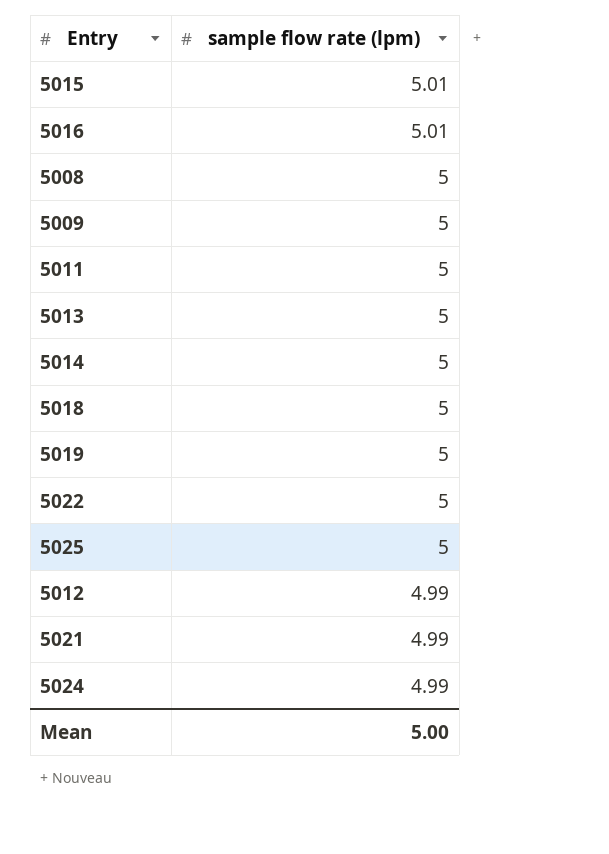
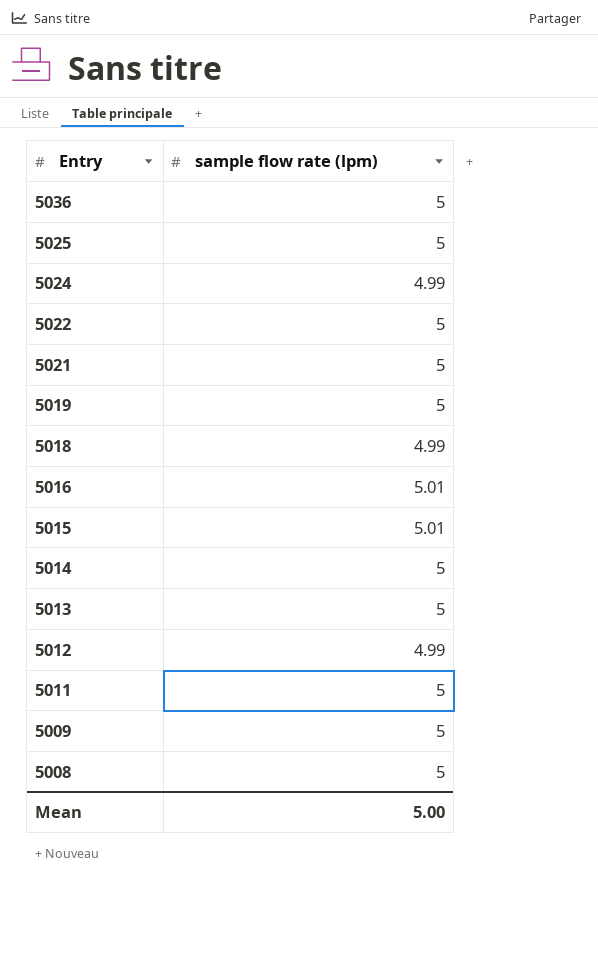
row order: sample flow rate (lpm) descending -> Entry descending
row 5036: none -> 5
5021 | sample flow rate (lpm): 4.99 -> 5
5018 | sample flow rate (lpm): 5 -> 4.99

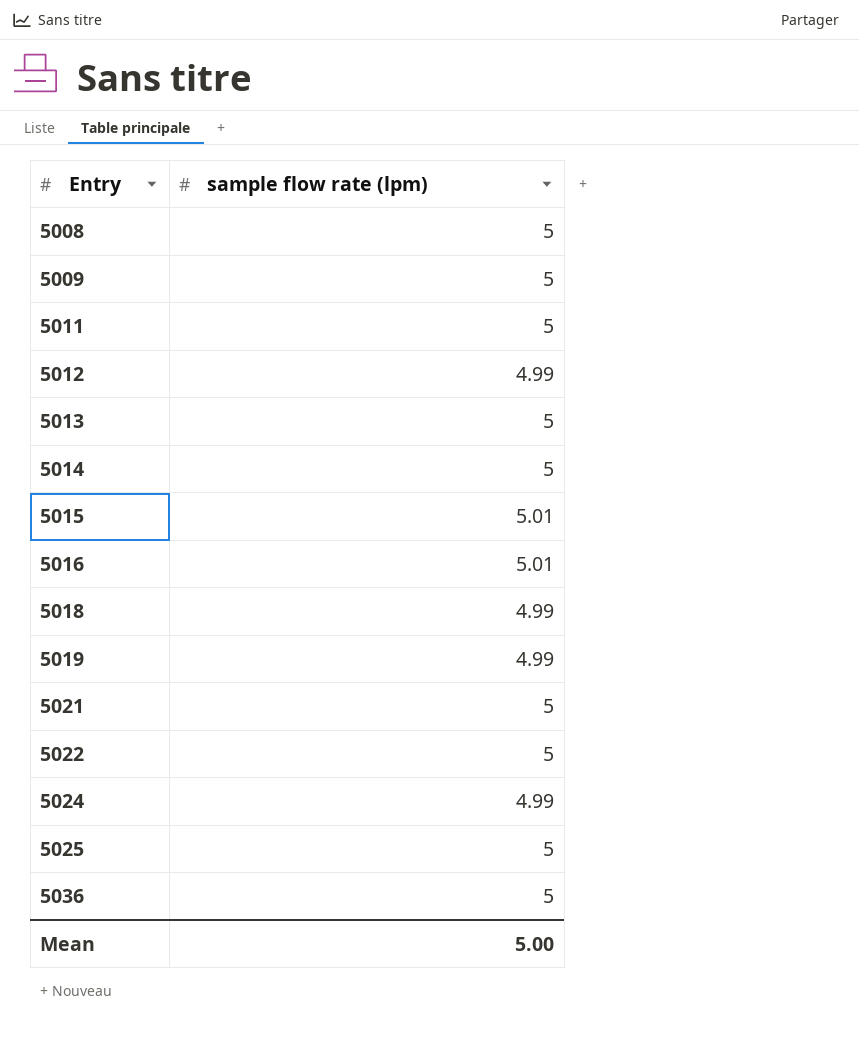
row order: Entry descending -> Entry ascending
5019 | sample flow rate (lpm): 5 -> 4.99

